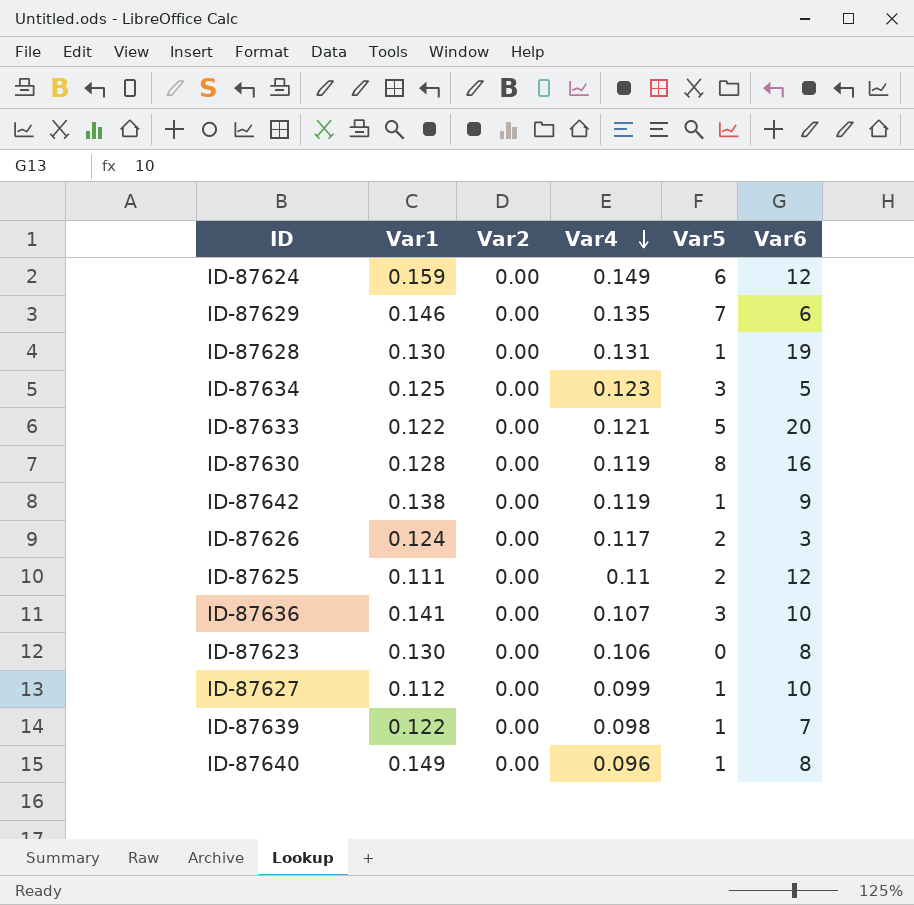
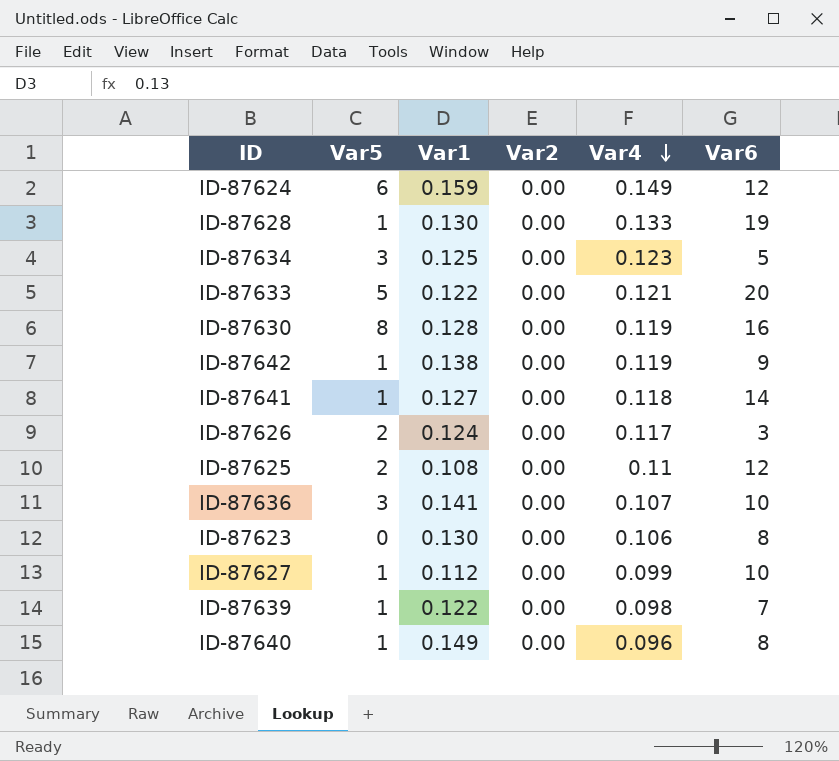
column Var5 | position: 5 -> 2
row ID-87629: 0.146 | 0.00 | 0.135 | 7 | 6 -> none
ID-87628 | Var4: 0.131 -> 0.133
row ID-87641: none -> 1 | 0.127 | 0.00 | 0.118 | 14
ID-87625 | Var1: 0.111 -> 0.108

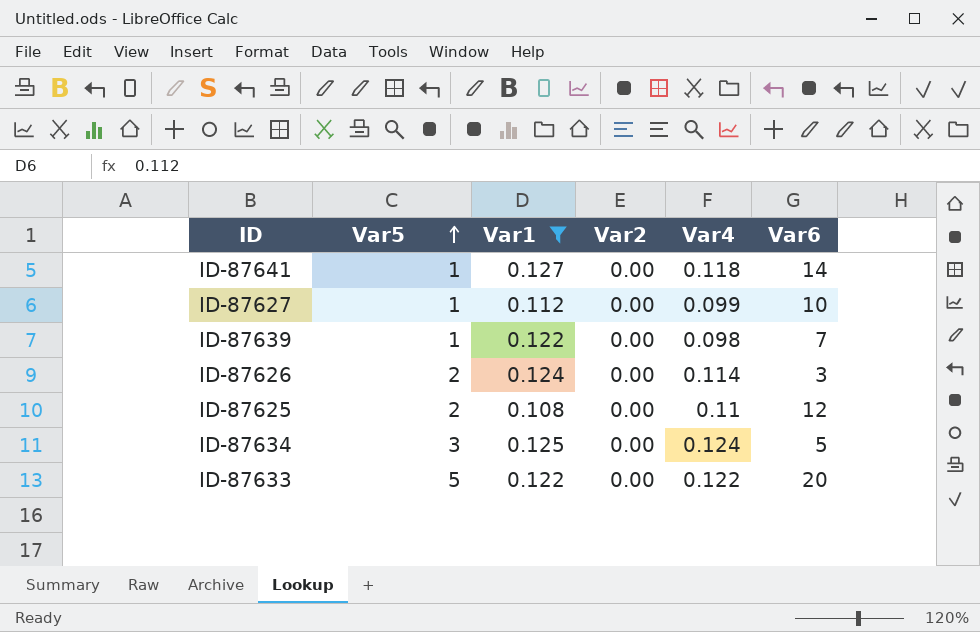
filter: none -> Var1 <= 0.127
row order: Var4 descending -> Var5 ascending
ID-87626 | Var4: 0.117 -> 0.114
ID-87634 | Var4: 0.123 -> 0.124
ID-87633 | Var4: 0.121 -> 0.122

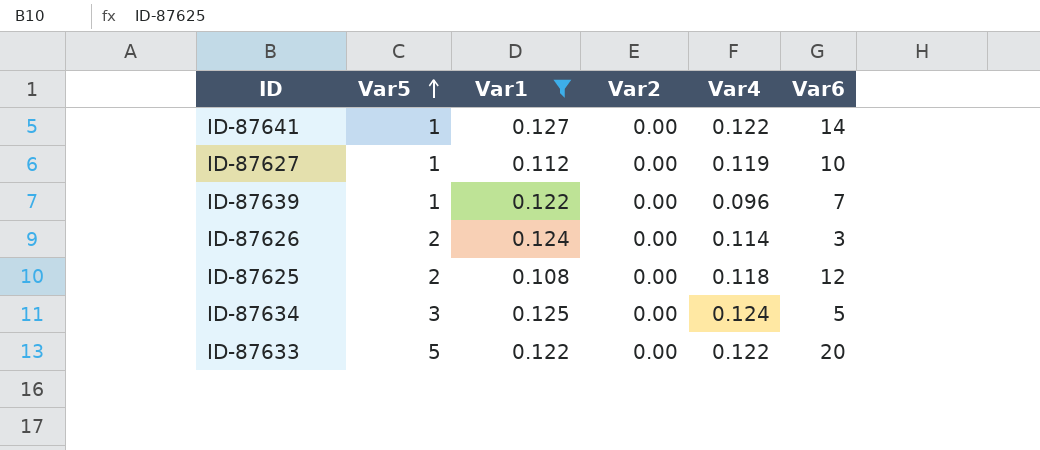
ID-87641 | Var4: 0.118 -> 0.122
ID-87627 | Var4: 0.099 -> 0.119
ID-87639 | Var4: 0.098 -> 0.096
ID-87625 | Var4: 0.11 -> 0.118

